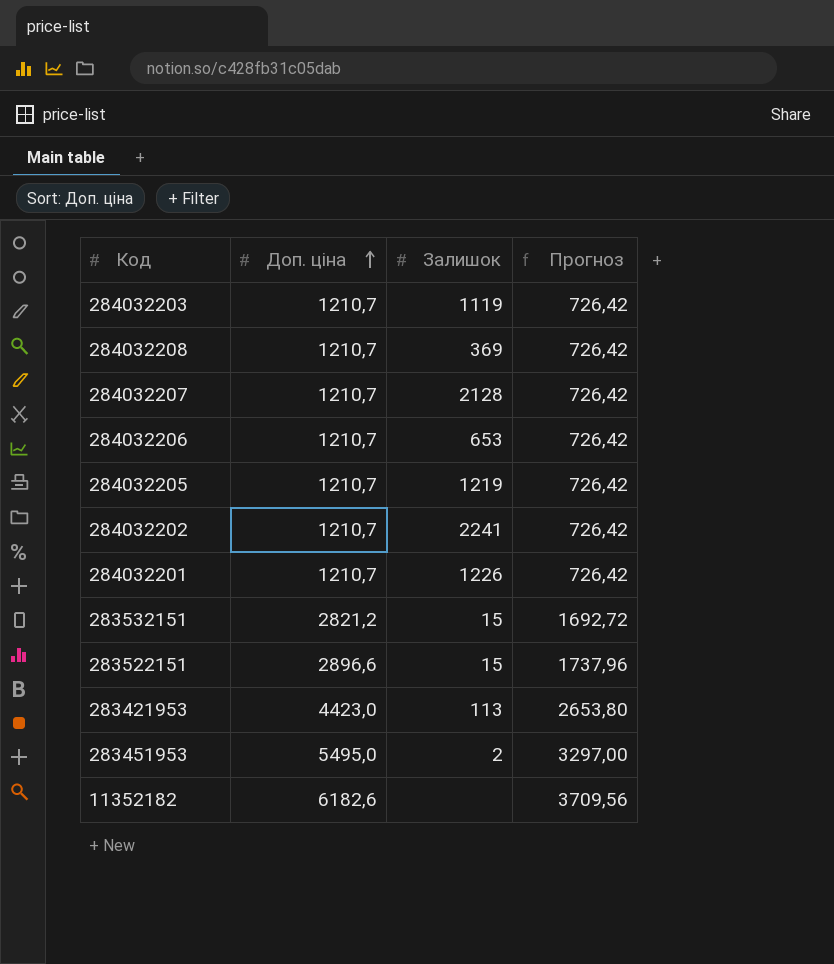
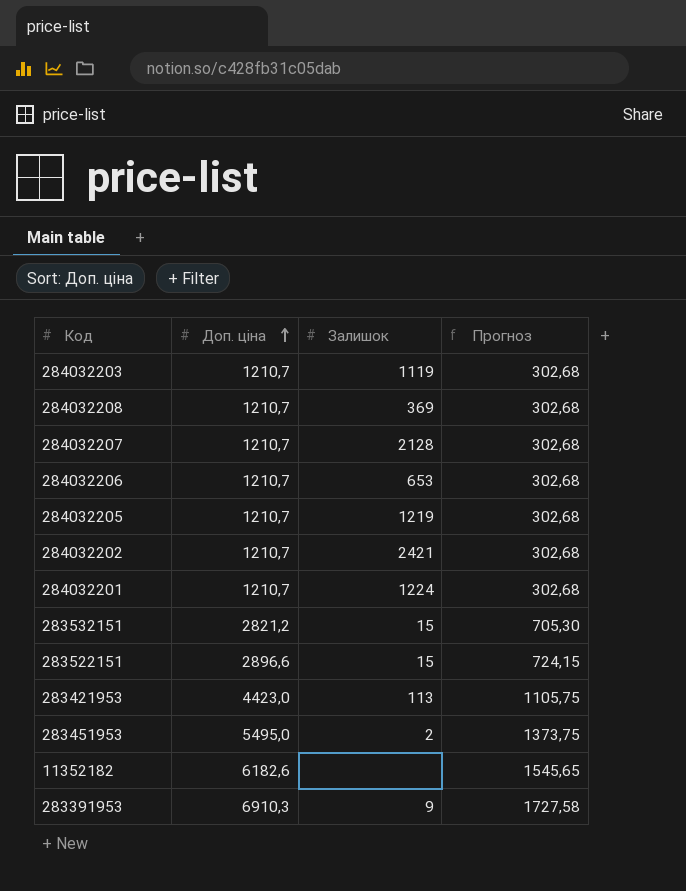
column Прогноз | formula: [Доп. ціна] * 0,6 -> [Доп. ціна] * 0,25
284032202 | Залишок: 2241 -> 2421
284032201 | Залишок: 1226 -> 1224
row 283391953: none -> 6910,3 | 9 | 1727,58

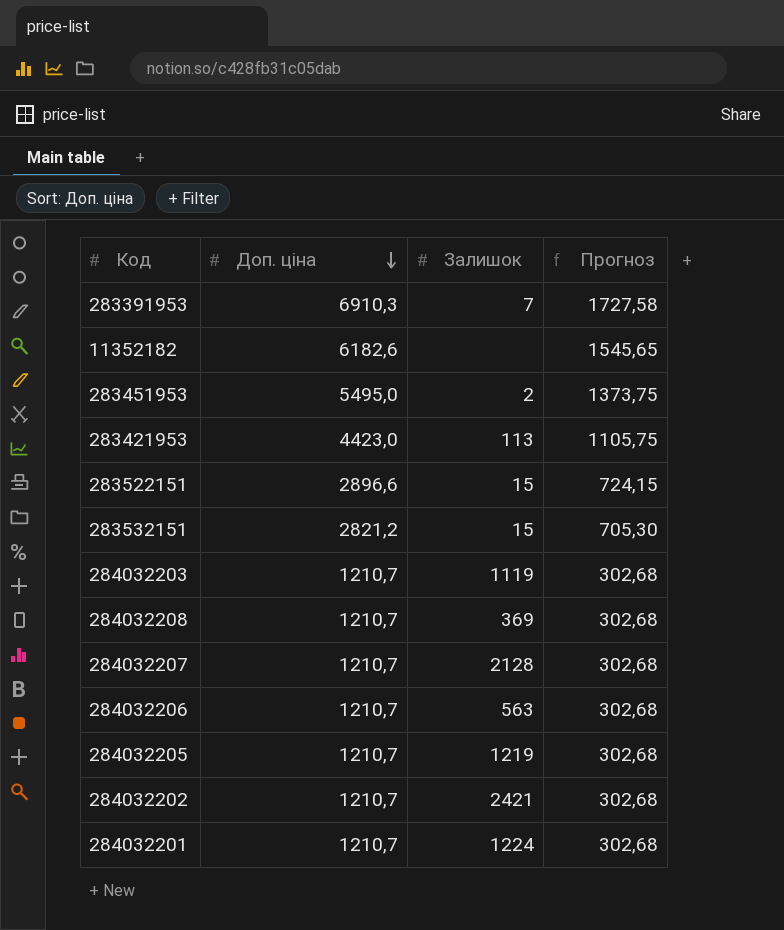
row order: Доп. ціна ascending -> Доп. ціна descending
283391953 | Залишок: 9 -> 7
284032206 | Залишок: 653 -> 563

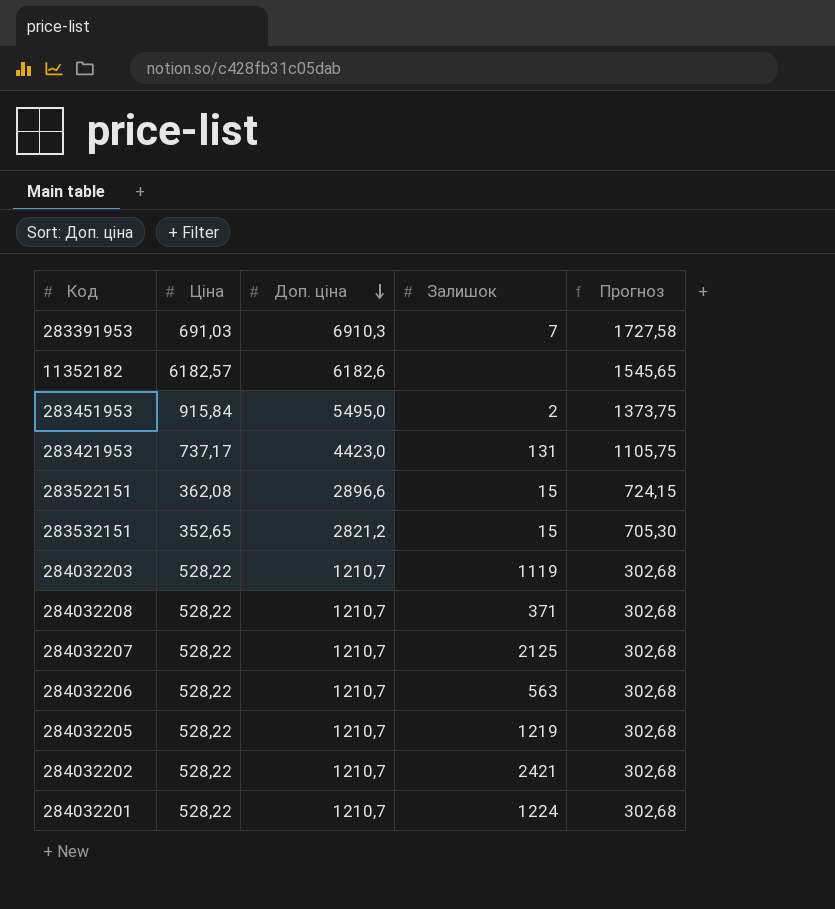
column Ціна | position: none -> 2
283421953 | Залишок: 113 -> 131
284032208 | Залишок: 369 -> 371
284032207 | Залишок: 2128 -> 2125

